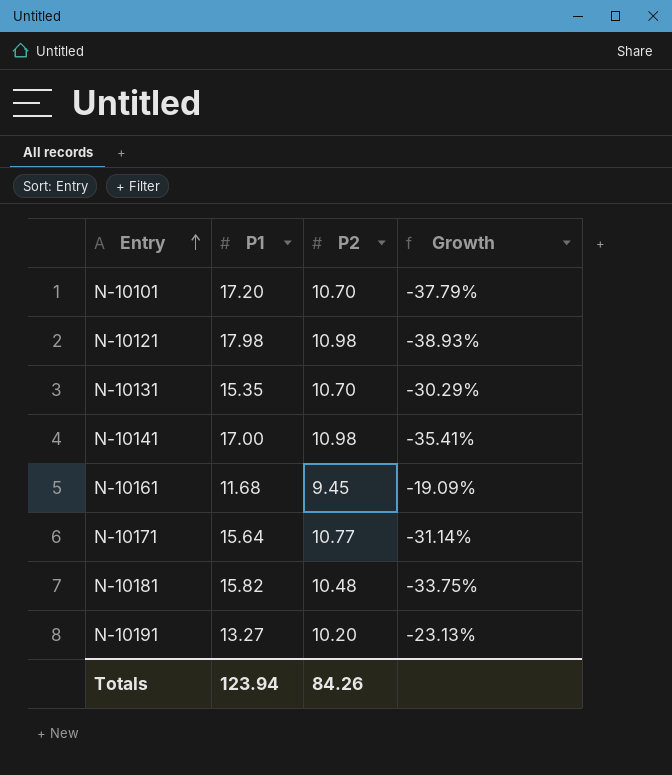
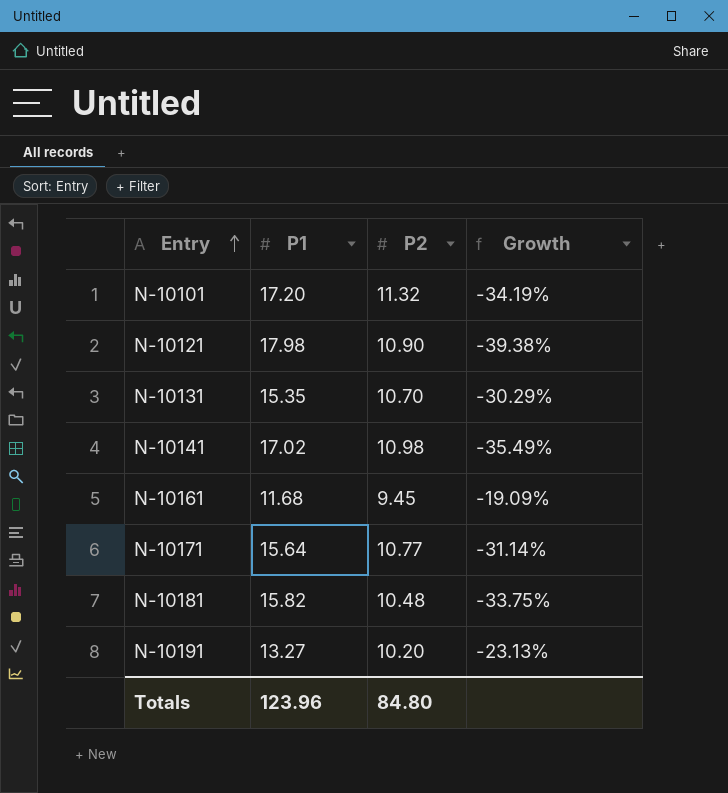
N-10101 | P2: 10.70 -> 11.32
N-10101 | Growth: -37.79% -> -34.19%
N-10121 | P2: 10.98 -> 10.90
N-10121 | Growth: -38.93% -> -39.38%
N-10141 | P1: 17.00 -> 17.02
N-10141 | Growth: -35.41% -> -35.49%
Totals | P1: 123.94 -> 123.96
Totals | P2: 84.26 -> 84.80

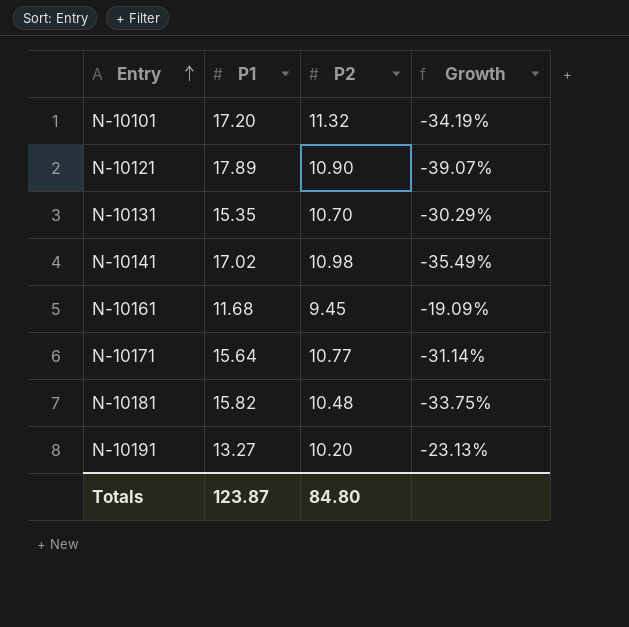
N-10121 | P1: 17.98 -> 17.89
N-10121 | Growth: -39.38% -> -39.07%
Totals | P1: 123.96 -> 123.87

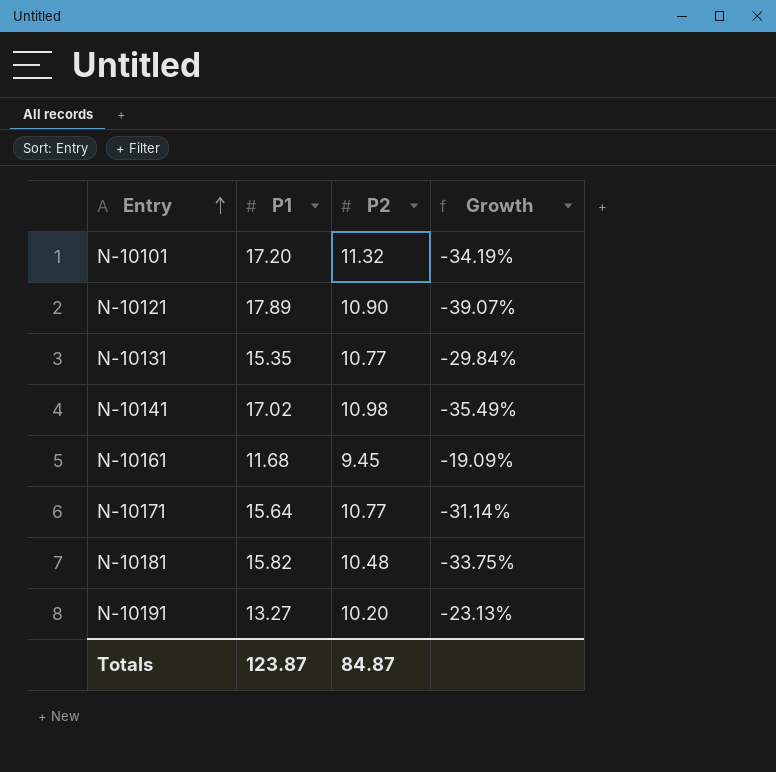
N-10131 | P2: 10.70 -> 10.77
N-10131 | Growth: -30.29% -> -29.84%
Totals | P2: 84.80 -> 84.87

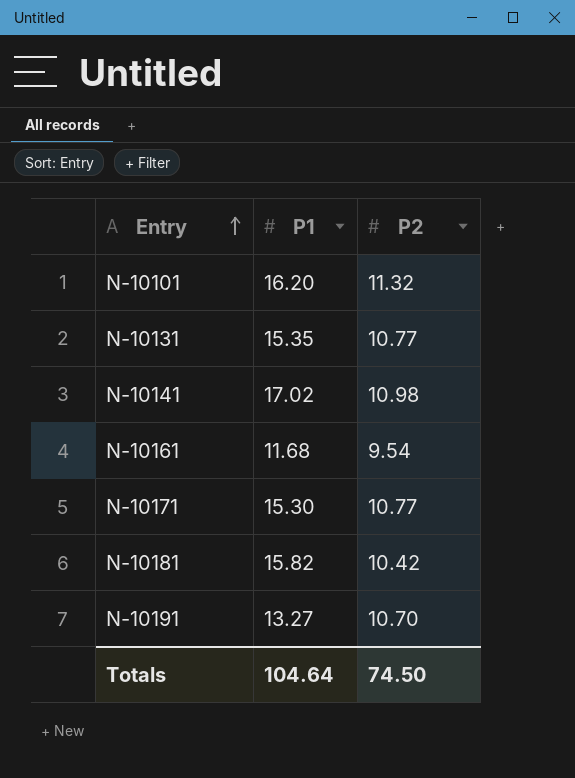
column Growth | formula: ([P2] - [P1]) / [P1] -> none
row N-10121: 17.89 | 10.90 | -39.07% -> none
N-10101 | P1: 17.20 -> 16.20
N-10161 | P2: 9.45 -> 9.54
N-10171 | P1: 15.64 -> 15.30
N-10181 | P2: 10.48 -> 10.42
N-10191 | P2: 10.20 -> 10.70
Totals | P1: 123.87 -> 104.64
Totals | P2: 84.87 -> 74.50

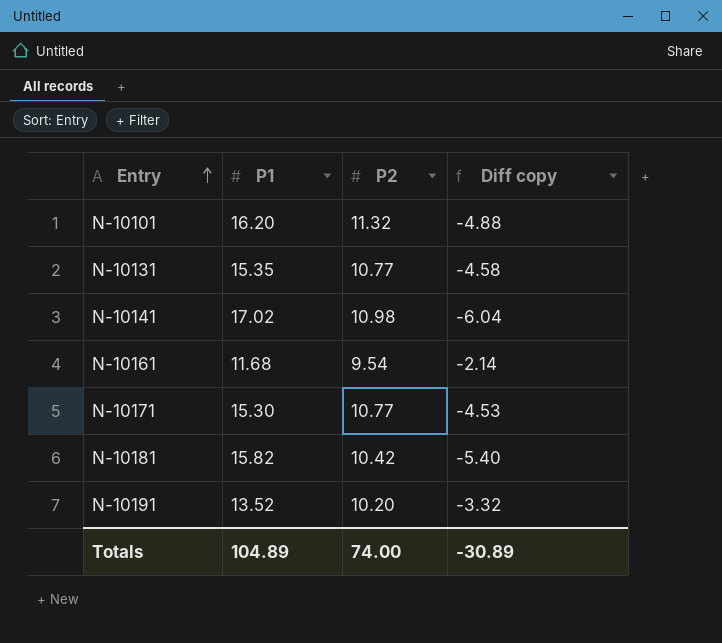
column Diff copy | formula: none -> [P2] - [P1]
N-10191 | P1: 13.27 -> 13.52
N-10191 | P2: 10.70 -> 10.20
Totals | P1: 104.64 -> 104.89
Totals | P2: 74.50 -> 74.00

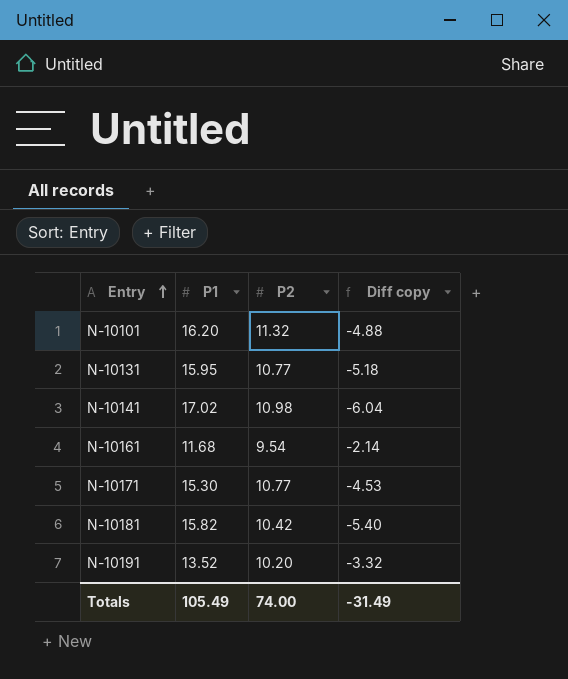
N-10131 | P1: 15.35 -> 15.95
N-10131 | Diff copy: -4.58 -> -5.18
Totals | P1: 104.89 -> 105.49
Totals | Diff copy: -30.89 -> -31.49

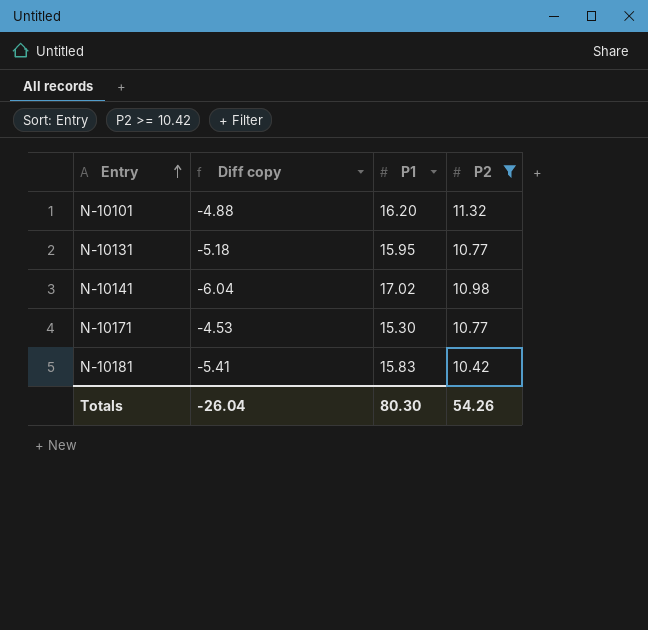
filter: none -> P2 >= 10.42
column Diff copy | position: 4 -> 2
N-10181 | Diff copy: -5.40 -> -5.41
N-10181 | P1: 15.82 -> 15.83
Totals | Diff copy: -31.49 -> -26.04
Totals | P1: 105.49 -> 80.30
Totals | P2: 74.00 -> 54.26

